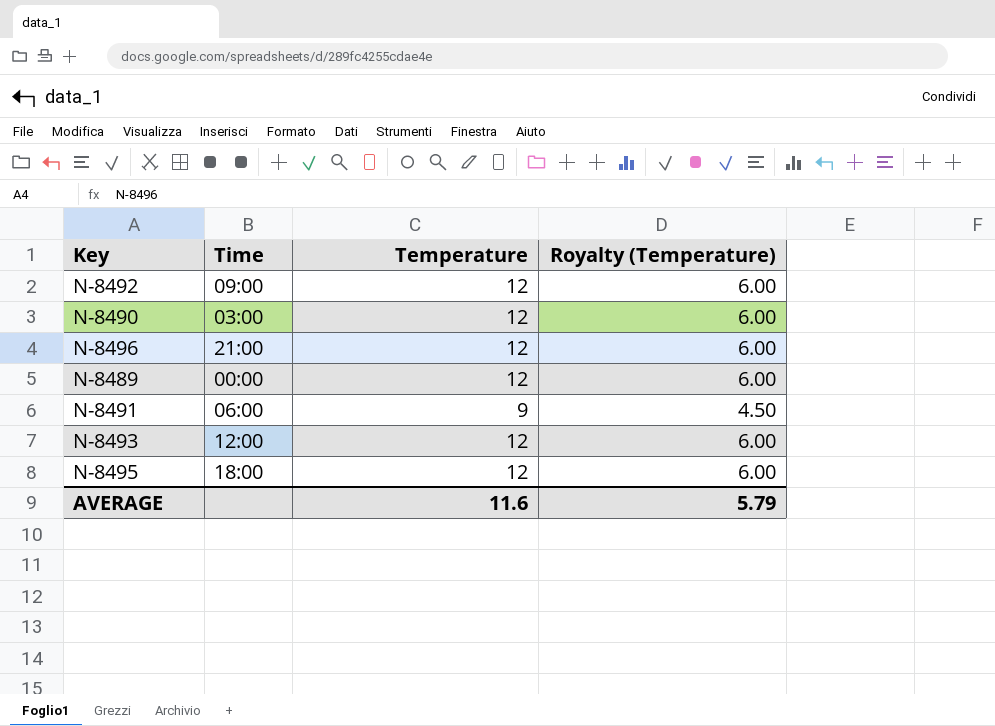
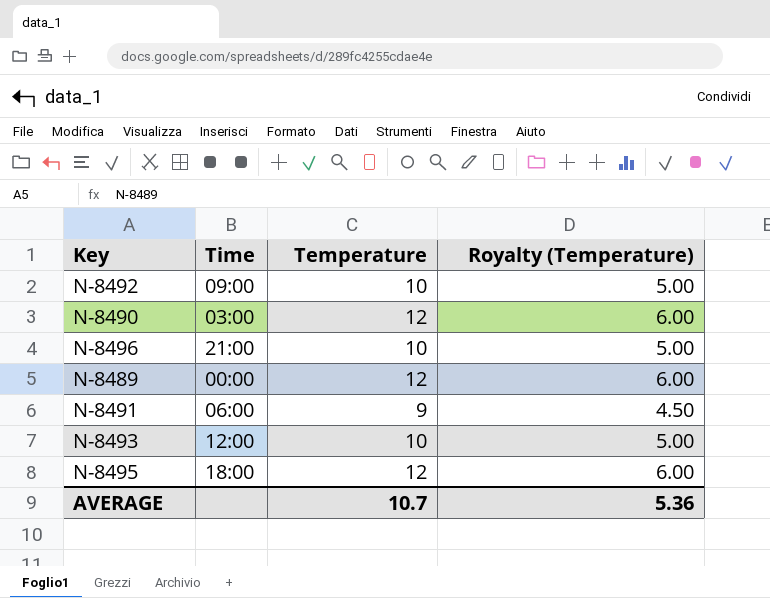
N-8492 | Temperature: 12 -> 10
N-8492 | Royalty (Temperature): 6.00 -> 5.00
N-8496 | Temperature: 12 -> 10
N-8496 | Royalty (Temperature): 6.00 -> 5.00
N-8493 | Temperature: 12 -> 10
N-8493 | Royalty (Temperature): 6.00 -> 5.00
AVERAGE | Temperature: 11.6 -> 10.7
AVERAGE | Royalty (Temperature): 5.79 -> 5.36

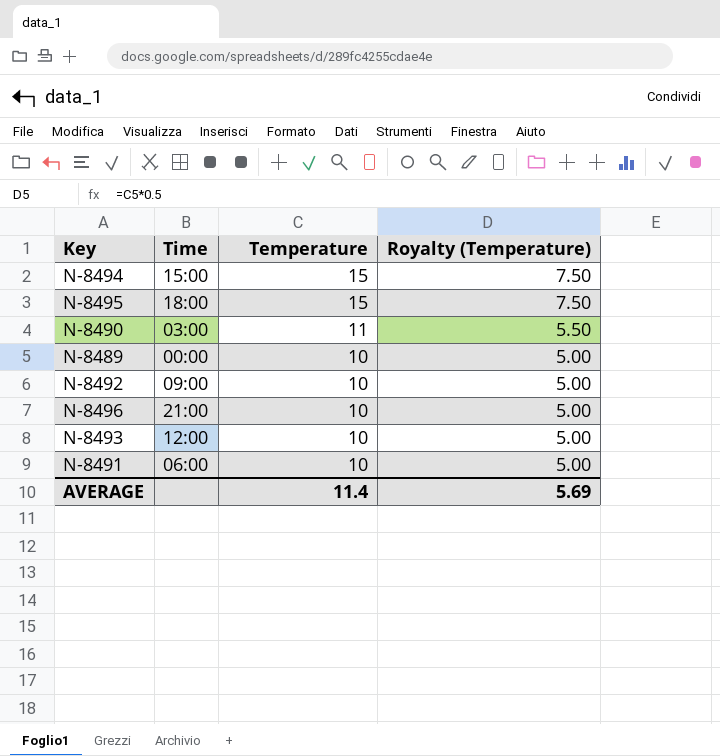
row order: none -> Temperature descending
row N-8494: none -> 15:00 | 15 | 7.50
N-8495 | Temperature: 12 -> 15
N-8495 | Royalty (Temperature): 6.00 -> 7.50
N-8490 | Temperature: 12 -> 11
N-8490 | Royalty (Temperature): 6.00 -> 5.50
N-8489 | Temperature: 12 -> 10
N-8489 | Royalty (Temperature): 6.00 -> 5.00
N-8491 | Temperature: 9 -> 10
N-8491 | Royalty (Temperature): 4.50 -> 5.00
AVERAGE | Temperature: 10.7 -> 11.4
AVERAGE | Royalty (Temperature): 5.36 -> 5.69

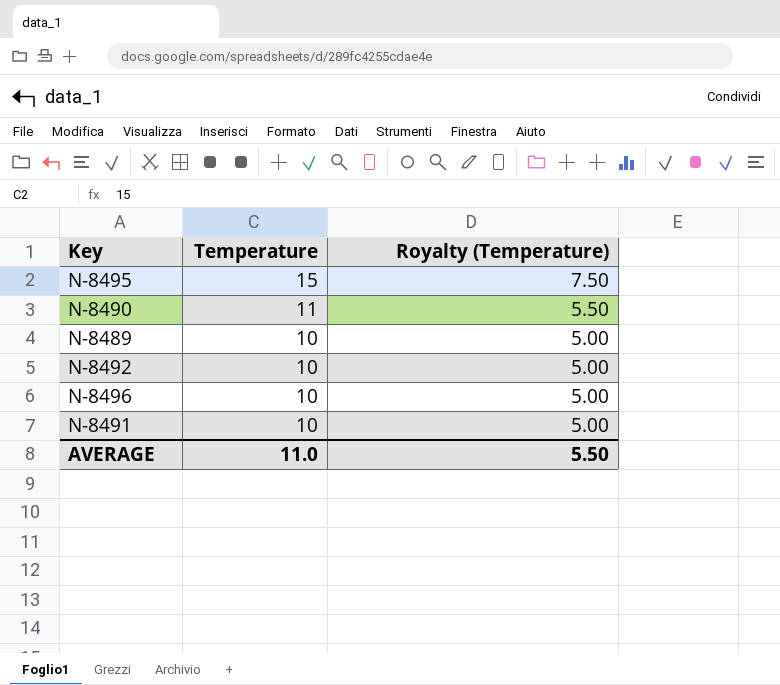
column Time | position: 2 -> none
row N-8494: 15:00 | 15 | 7.50 -> none
row N-8493: 12:00 | 10 | 5.00 -> none
AVERAGE | Temperature: 11.4 -> 11.0
AVERAGE | Royalty (Temperature): 5.69 -> 5.50

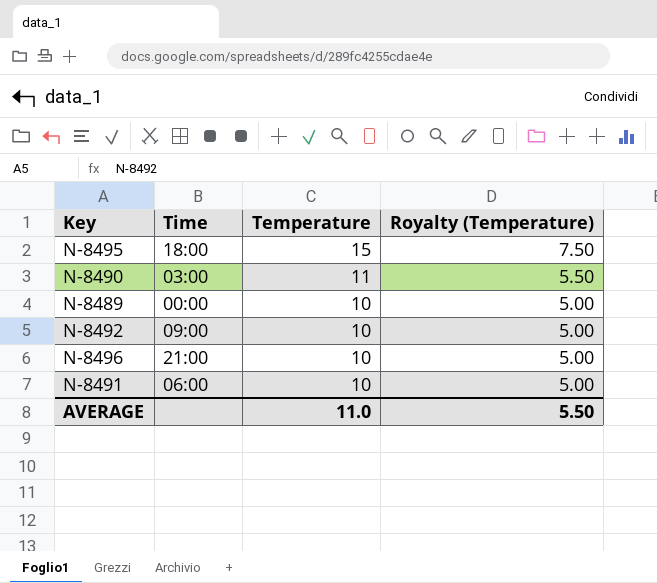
column Time | position: none -> 2

